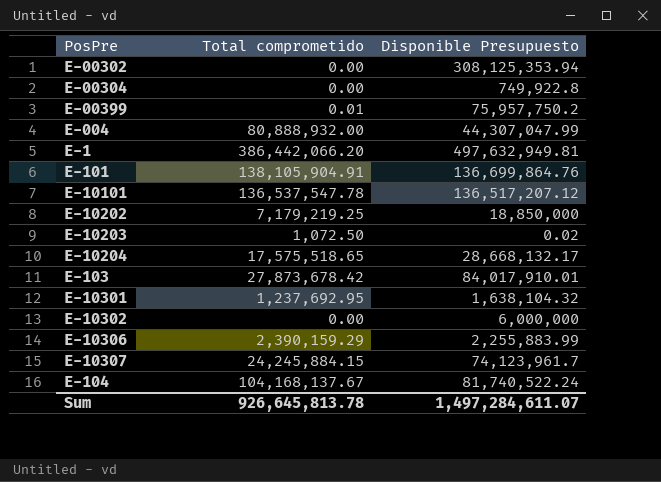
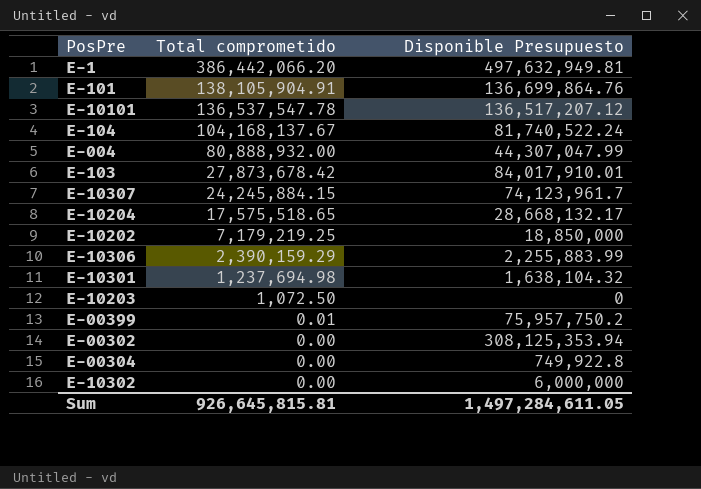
row order: none -> Total comprometido descending
E-10301 | Total comprometido: 1,237,692.95 -> 1,237,694.98
E-10203 | Disponible Presupuesto: 0.02 -> 0
Sum | Total comprometido: 926,645,813.78 -> 926,645,815.81
Sum | Disponible Presupuesto: 1,497,284,611.07 -> 1,497,284,611.05

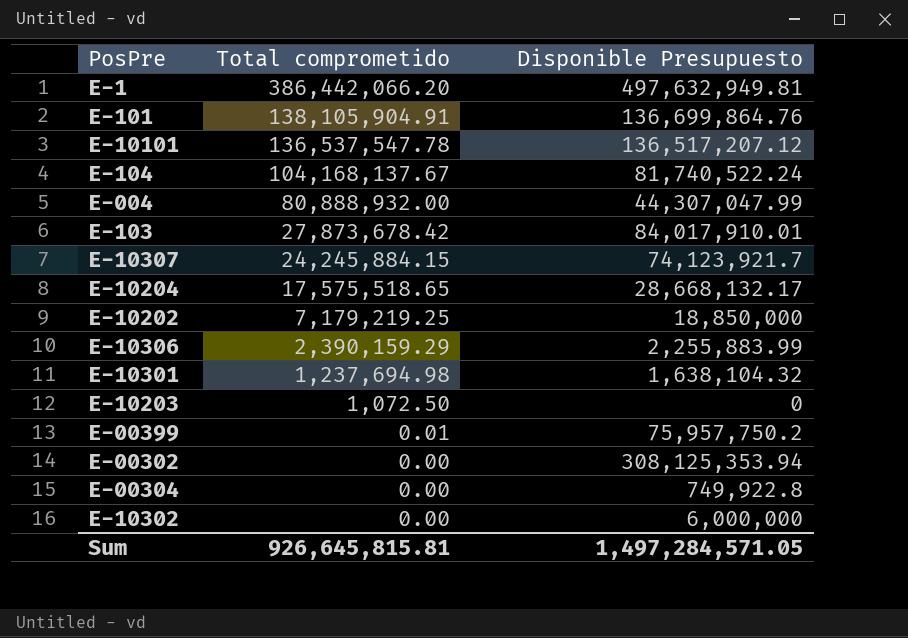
E-10307 | Disponible Presupuesto: 74,123,961.7 -> 74,123,921.7
Sum | Disponible Presupuesto: 1,497,284,611.05 -> 1,497,284,571.05

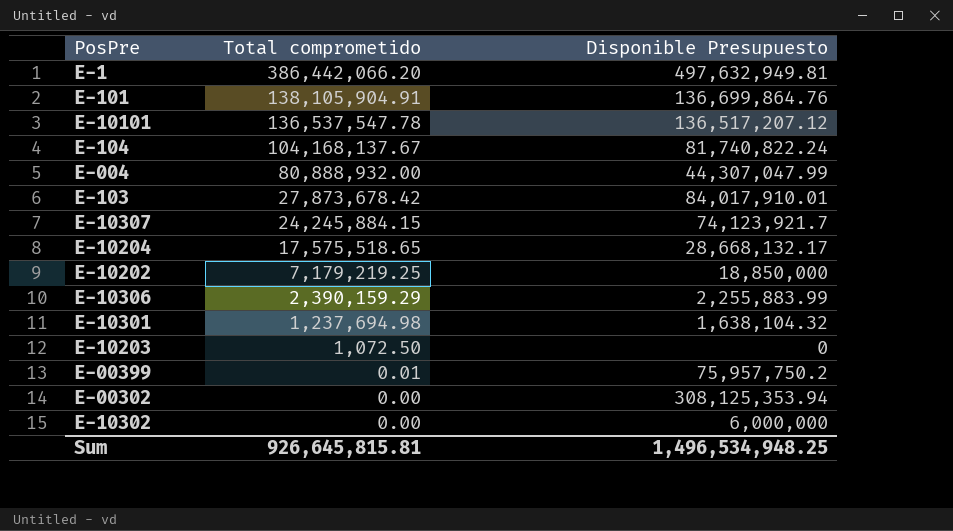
row E-00304: 0.00 | 749,922.8 -> none
E-104 | Disponible Presupuesto: 81,740,522.24 -> 81,740,822.24
Sum | Disponible Presupuesto: 1,497,284,571.05 -> 1,496,534,948.25

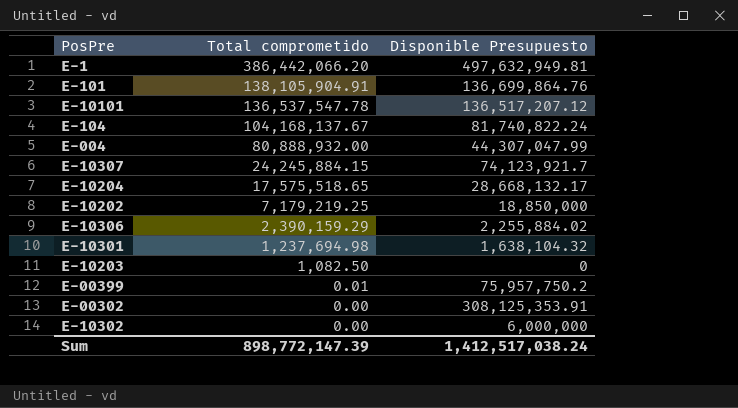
row E-103: 27,873,678.42 | 84,017,910.01 -> none
E-10306 | Disponible Presupuesto: 2,255,883.99 -> 2,255,884.02
E-10203 | Total comprometido: 1,072.50 -> 1,082.50
E-00302 | Disponible Presupuesto: 308,125,353.94 -> 308,125,353.91
Sum | Total comprometido: 926,645,815.81 -> 898,772,147.39
Sum | Disponible Presupuesto: 1,496,534,948.25 -> 1,412,517,038.24

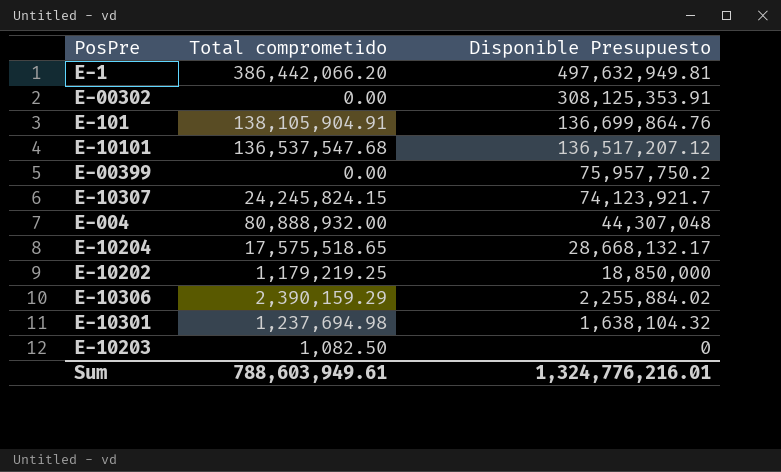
row order: Total comprometido descending -> Disponible Presupuesto descending
row E-104: 104,168,137.67 | 81,740,822.24 -> none
row E-10302: 0.00 | 6,000,000 -> none
E-10101 | Total comprometido: 136,537,547.78 -> 136,537,547.68
E-00399 | Total comprometido: 0.01 -> 0.00
E-10307 | Total comprometido: 24,245,884.15 -> 24,245,824.15
E-004 | Disponible Presupuesto: 44,307,047.99 -> 44,307,048
E-10202 | Total comprometido: 7,179,219.25 -> 1,179,219.25
Sum | Total comprometido: 898,772,147.39 -> 788,603,949.61
Sum | Disponible Presupuesto: 1,412,517,038.24 -> 1,324,776,216.01

